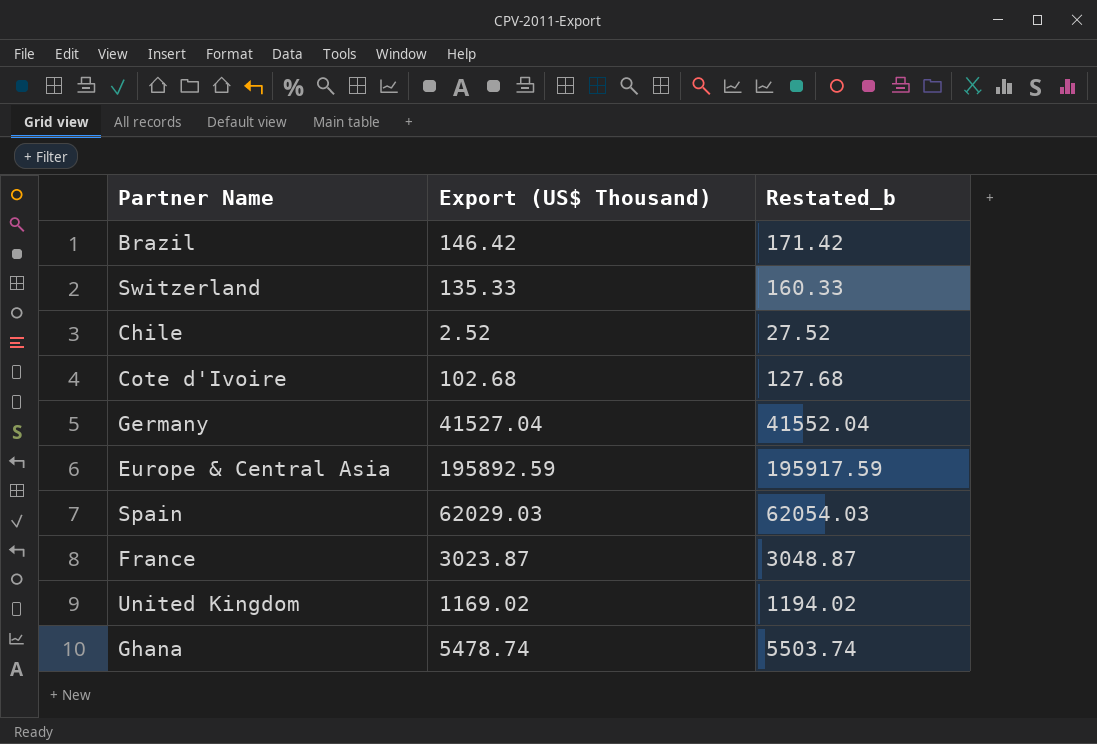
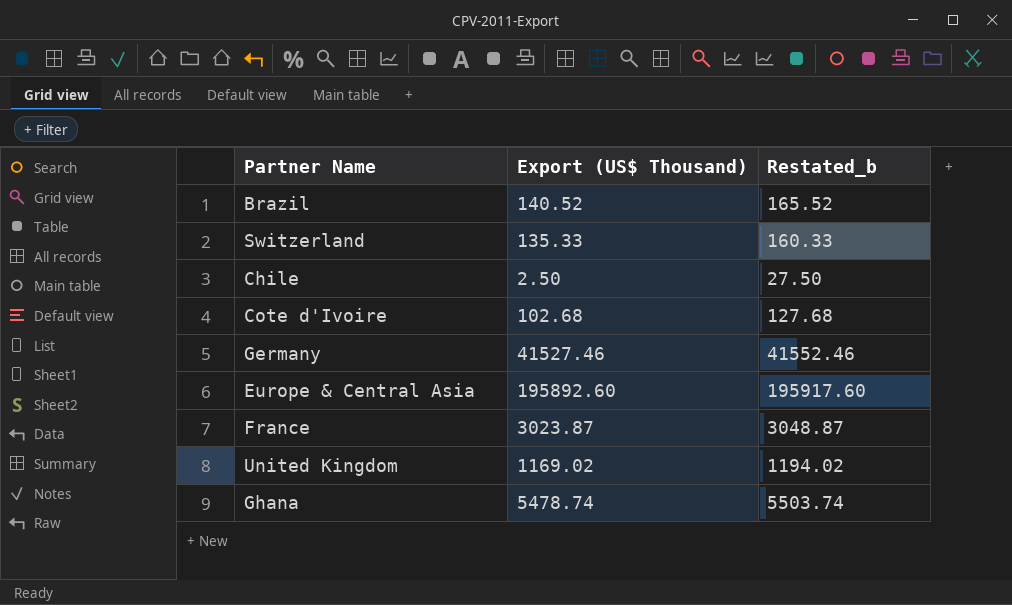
row Spain: 62029.03 | 62054.03 -> none
Brazil | Export (US$ Thousand): 146.42 -> 140.52
Brazil | Restated_b: 171.42 -> 165.52
Chile | Export (US$ Thousand): 2.52 -> 2.50
Chile | Restated_b: 27.52 -> 27.50
Germany | Export (US$ Thousand): 41527.04 -> 41527.46
Germany | Restated_b: 41552.04 -> 41552.46
Europe & Central Asia | Export (US$ Thousand): 195892.59 -> 195892.60
Europe & Central Asia | Restated_b: 195917.59 -> 195917.60

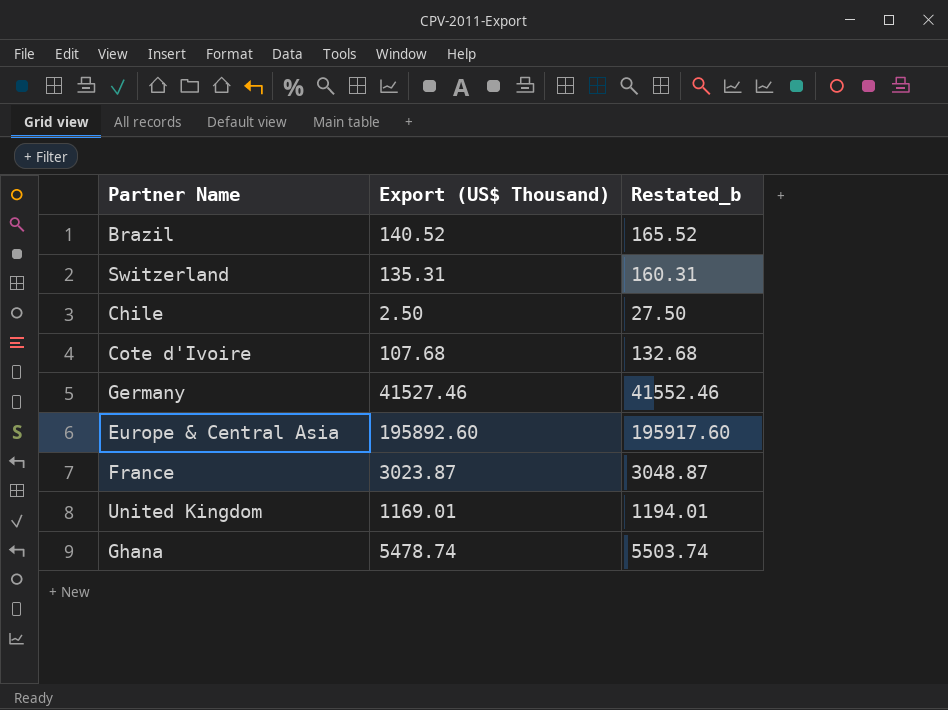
Switzerland | Export (US$ Thousand): 135.33 -> 135.31
Switzerland | Restated_b: 160.33 -> 160.31
Cote d'Ivoire | Export (US$ Thousand): 102.68 -> 107.68
Cote d'Ivoire | Restated_b: 127.68 -> 132.68
United Kingdom | Export (US$ Thousand): 1169.02 -> 1169.01
United Kingdom | Restated_b: 1194.02 -> 1194.01

